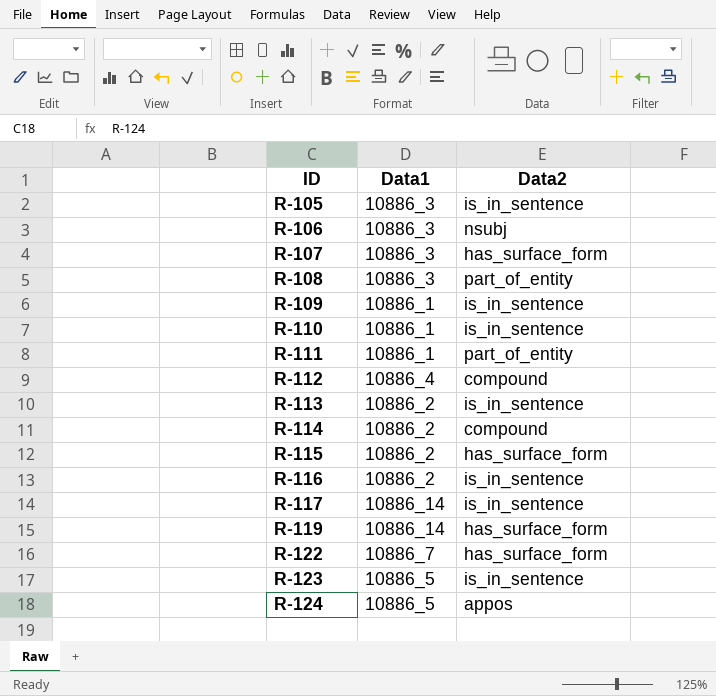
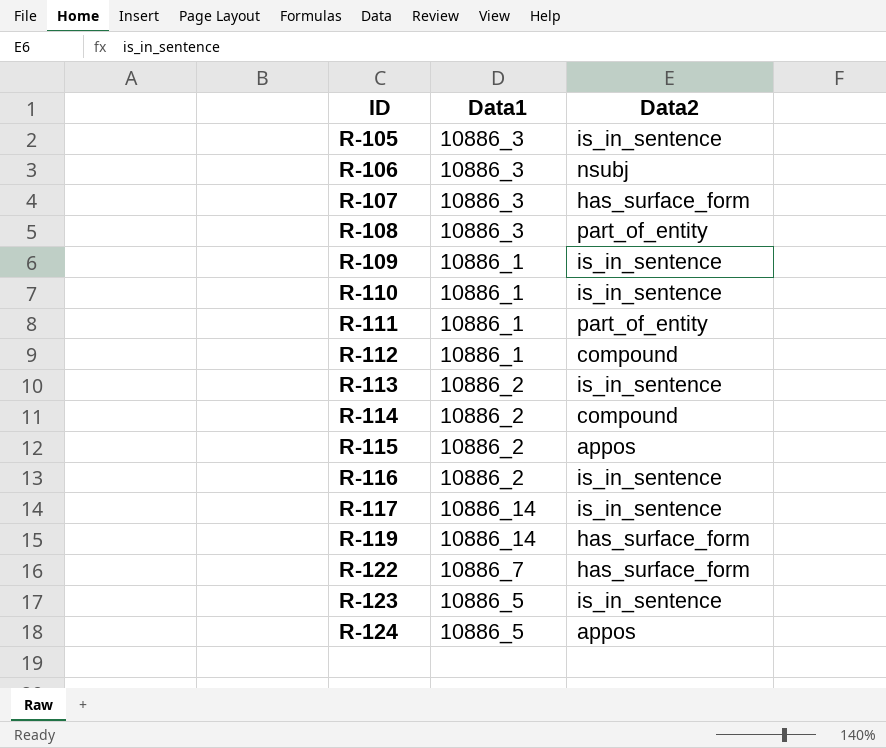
R-112 | Data1: 10886_4 -> 10886_1
R-115 | Data2: has_surface_form -> appos

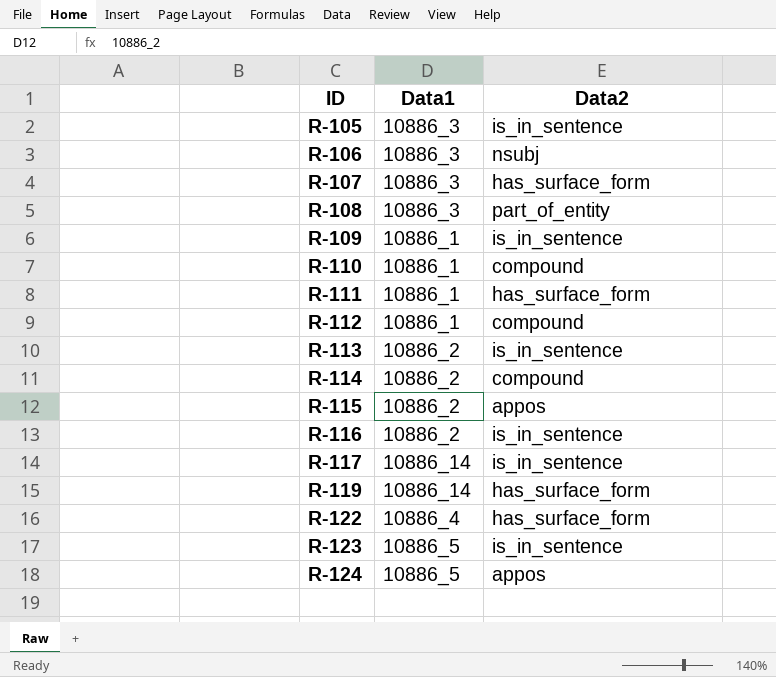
R-110 | Data2: is_in_sentence -> compound
R-111 | Data2: part_of_entity -> has_surface_form
R-122 | Data1: 10886_7 -> 10886_4

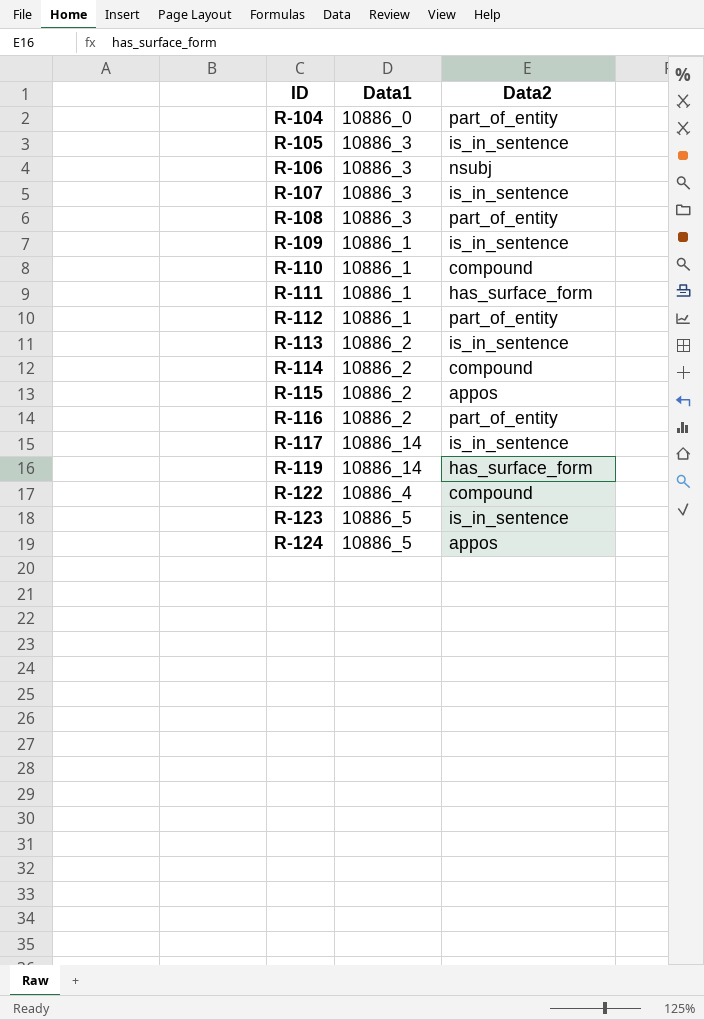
row R-104: none -> 10886_0 | part_of_entity
R-107 | Data2: has_surface_form -> is_in_sentence
R-112 | Data2: compound -> part_of_entity
R-116 | Data2: is_in_sentence -> part_of_entity
R-122 | Data2: has_surface_form -> compound

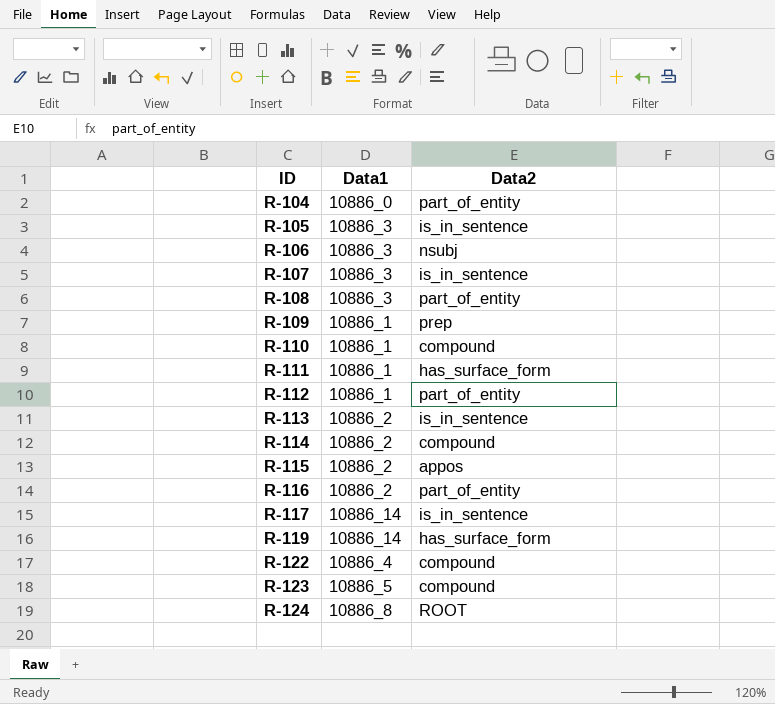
R-109 | Data2: is_in_sentence -> prep
R-123 | Data2: is_in_sentence -> compound
R-124 | Data1: 10886_5 -> 10886_8
R-124 | Data2: appos -> ROOT

